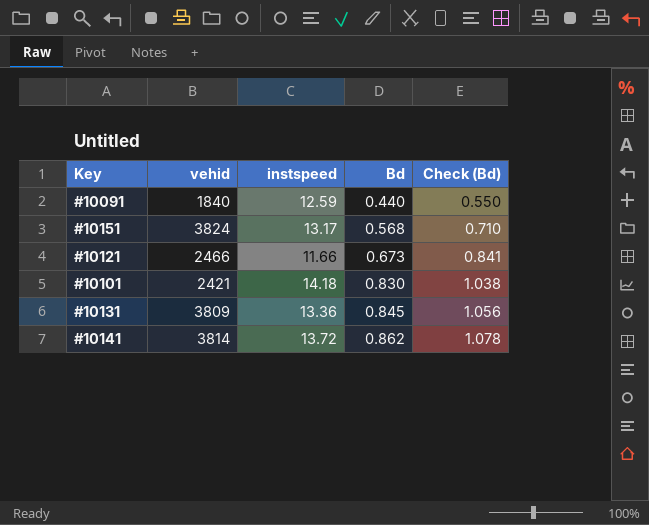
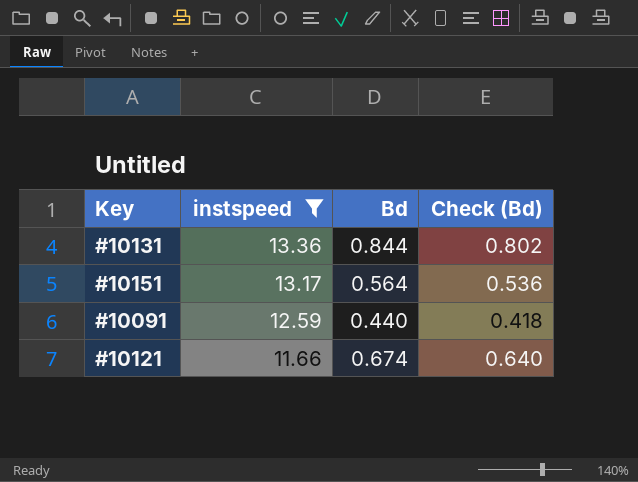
filter: none -> instspeed <= 13.36
row order: Bd ascending -> instspeed descending
column vehid | position: 2 -> none
column Check (Bd) | formula: [Bd] * 1.25 -> [Bd] * 0.95
#10131 | Bd: 0.845 -> 0.844
#10151 | Bd: 0.568 -> 0.564
#10121 | Bd: 0.673 -> 0.674

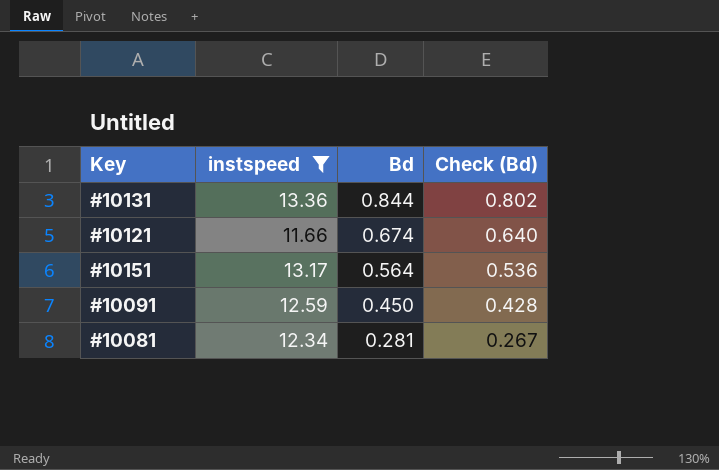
row order: instspeed descending -> Bd descending
#10091 | Bd: 0.440 -> 0.450
#10091 | Check (Bd): 0.418 -> 0.428
row #10081: none -> 12.34 | 0.281 | 0.267

